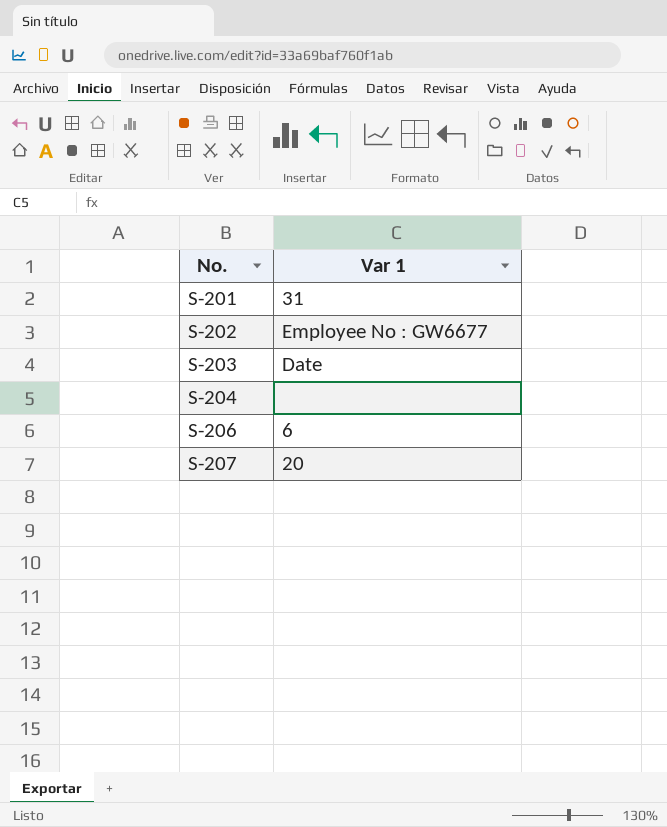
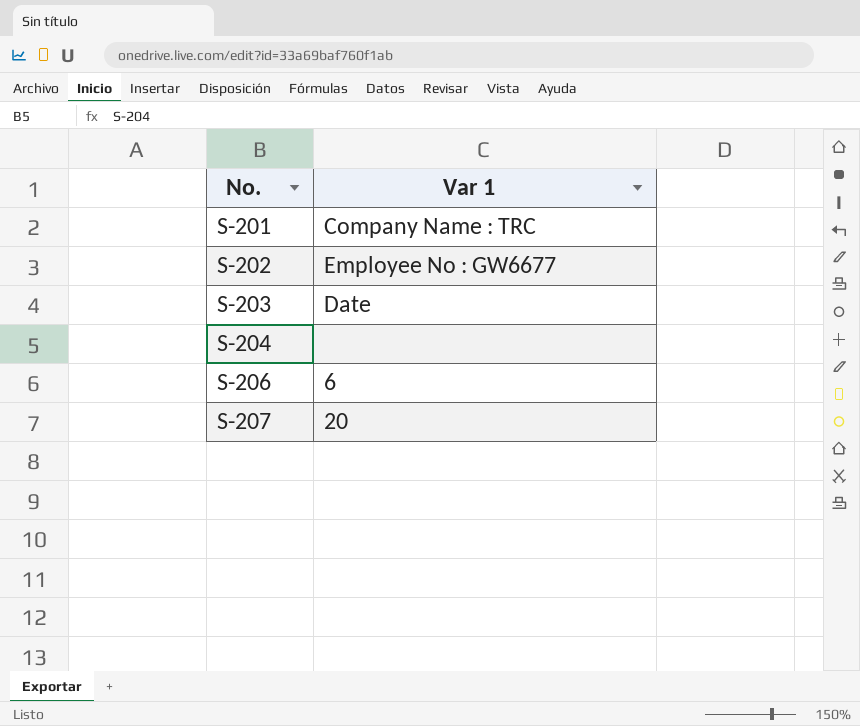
S-201 | Var 1: 31 -> Company Name : TRC

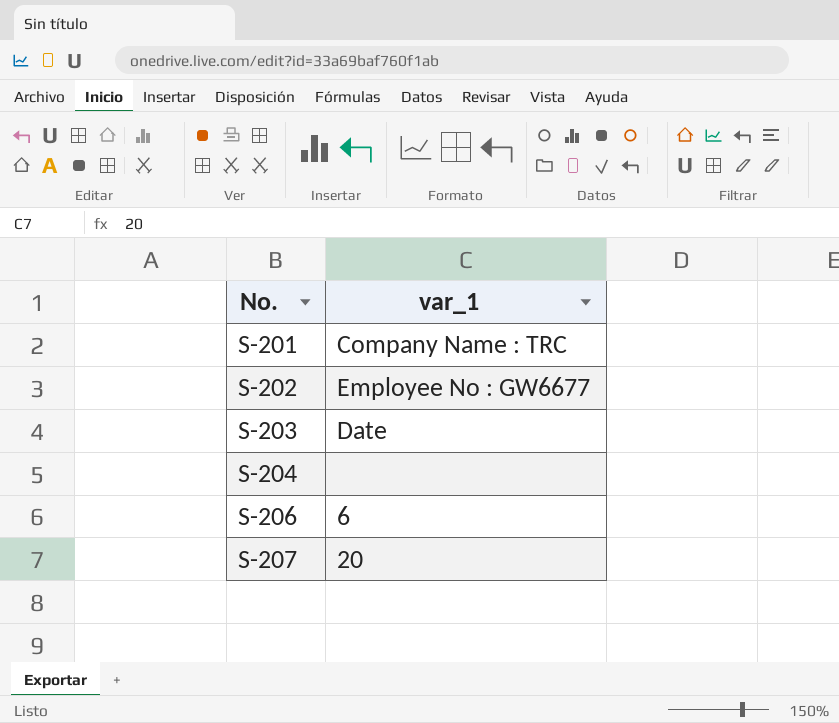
column name: Var 1 -> var_1

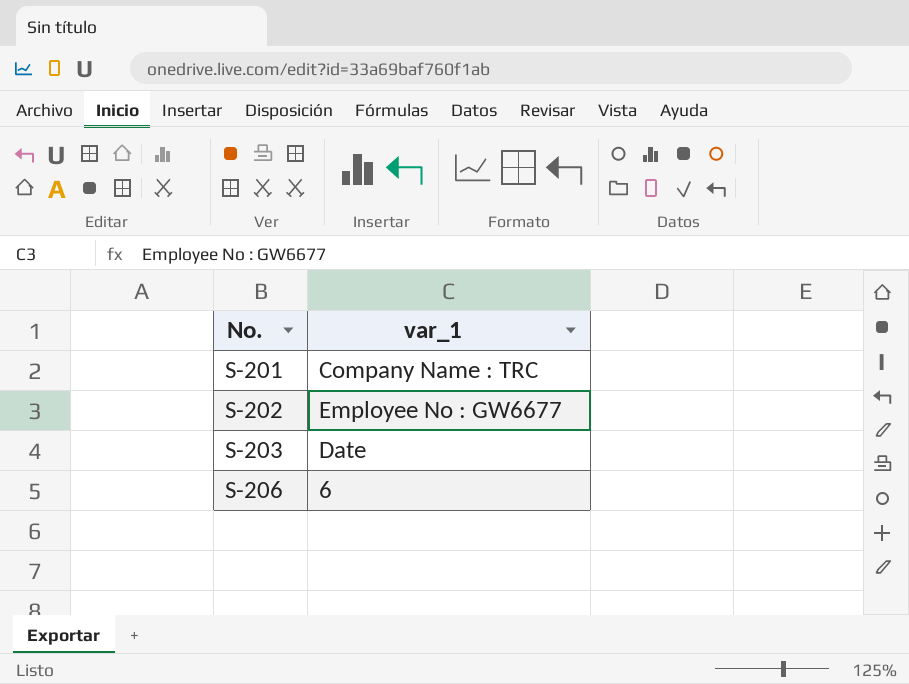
row S-204: none -> none
row S-207: 20 -> none

